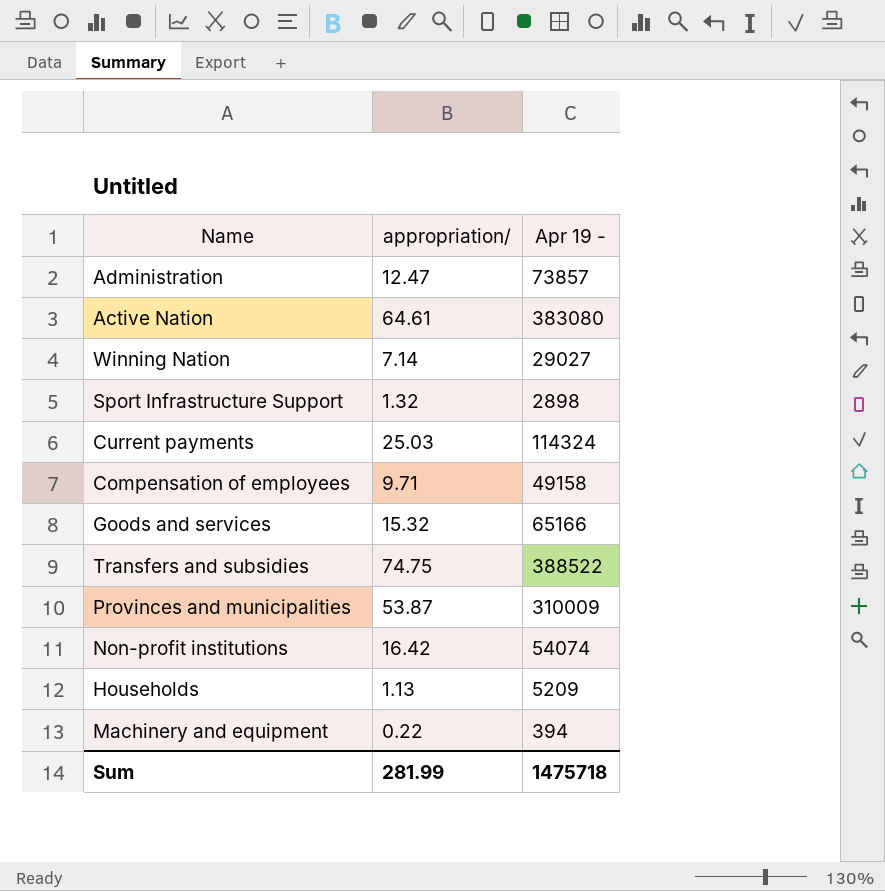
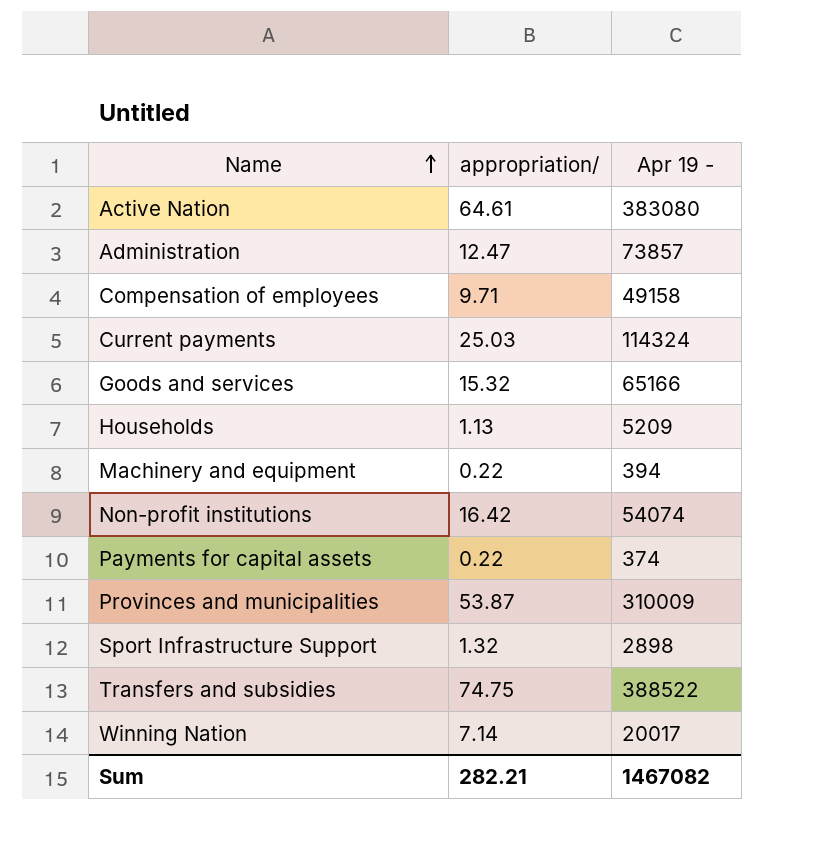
row order: none -> Name ascending
row Payments for capital assets: none -> 0.22 | 374
Winning Nation | Apr 19 -: 29027 -> 20017
Sum | appropriation/: 281.99 -> 282.21
Sum | Apr 19 -: 1475718 -> 1467082

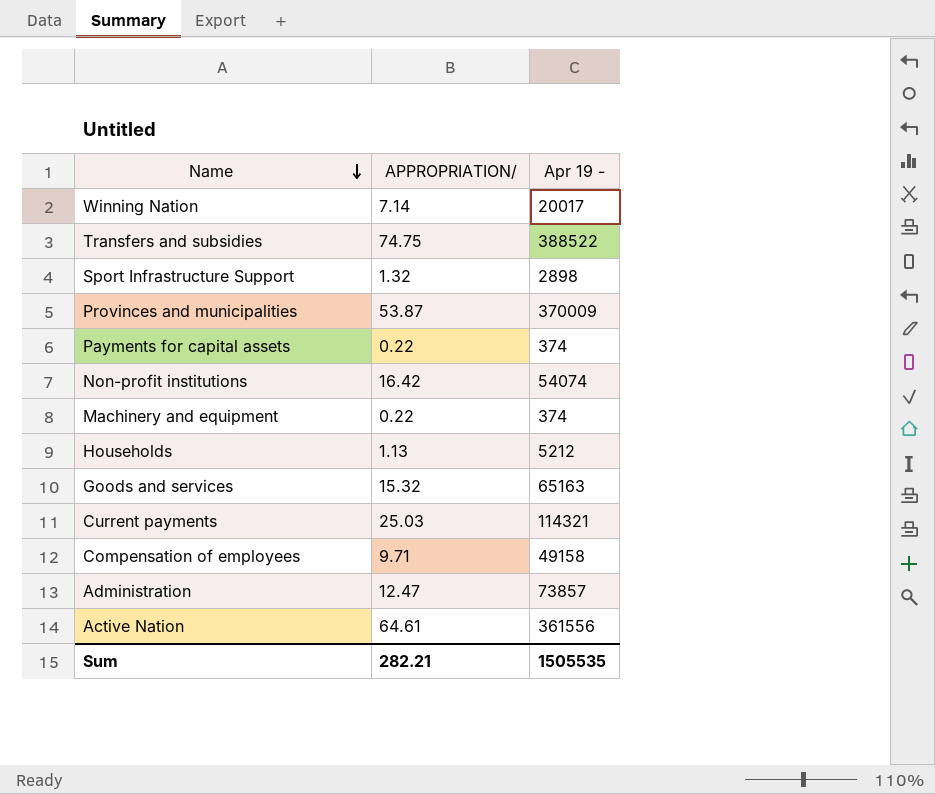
row order: Name ascending -> Name descending
column name: appropriation/ -> APPROPRIATION/
Provinces and municipalities | Apr 19 -: 310009 -> 370009
Machinery and equipment | Apr 19 -: 394 -> 374
Households | Apr 19 -: 5209 -> 5212
Goods and services | Apr 19 -: 65166 -> 65163
Current payments | Apr 19 -: 114324 -> 114321
Active Nation | Apr 19 -: 383080 -> 361556
Sum | Apr 19 -: 1467082 -> 1505535

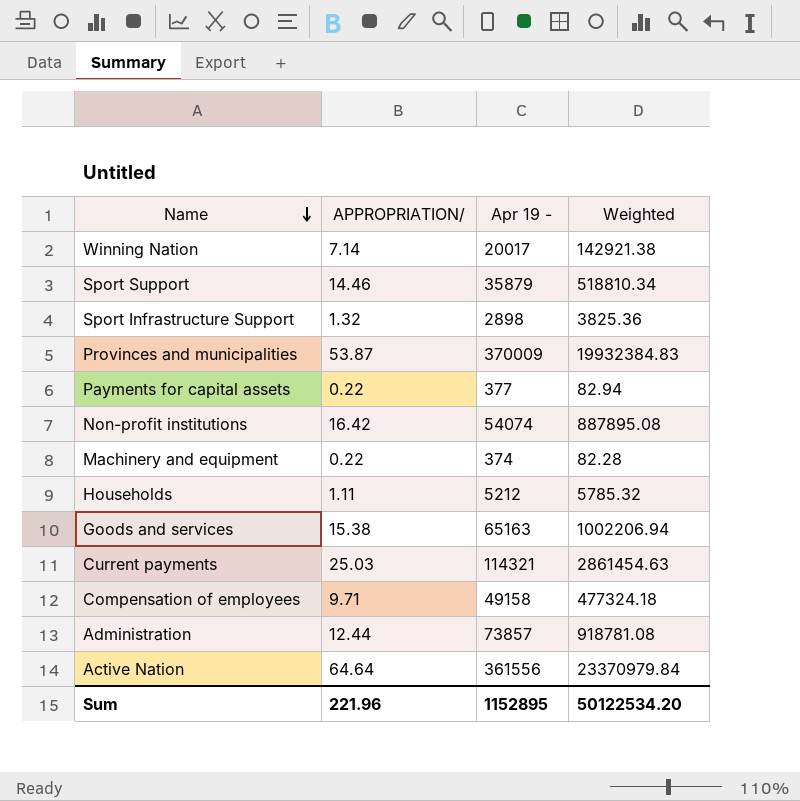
column Weighted | formula: none -> [APPROPRIATION/] * [Apr 19 -]
row Transfers and subsidies: 74.75 | 388522 -> none
row Sport Support: none -> 14.46 | 35879 | 518810.34
Payments for capital assets | Apr 19 -: 374 -> 377
Households | APPROPRIATION/: 1.13 -> 1.11
Goods and services | APPROPRIATION/: 15.32 -> 15.38
Administration | APPROPRIATION/: 12.47 -> 12.44
Active Nation | APPROPRIATION/: 64.61 -> 64.64
Sum | APPROPRIATION/: 282.21 -> 221.96
Sum | Apr 19 -: 1505535 -> 1152895

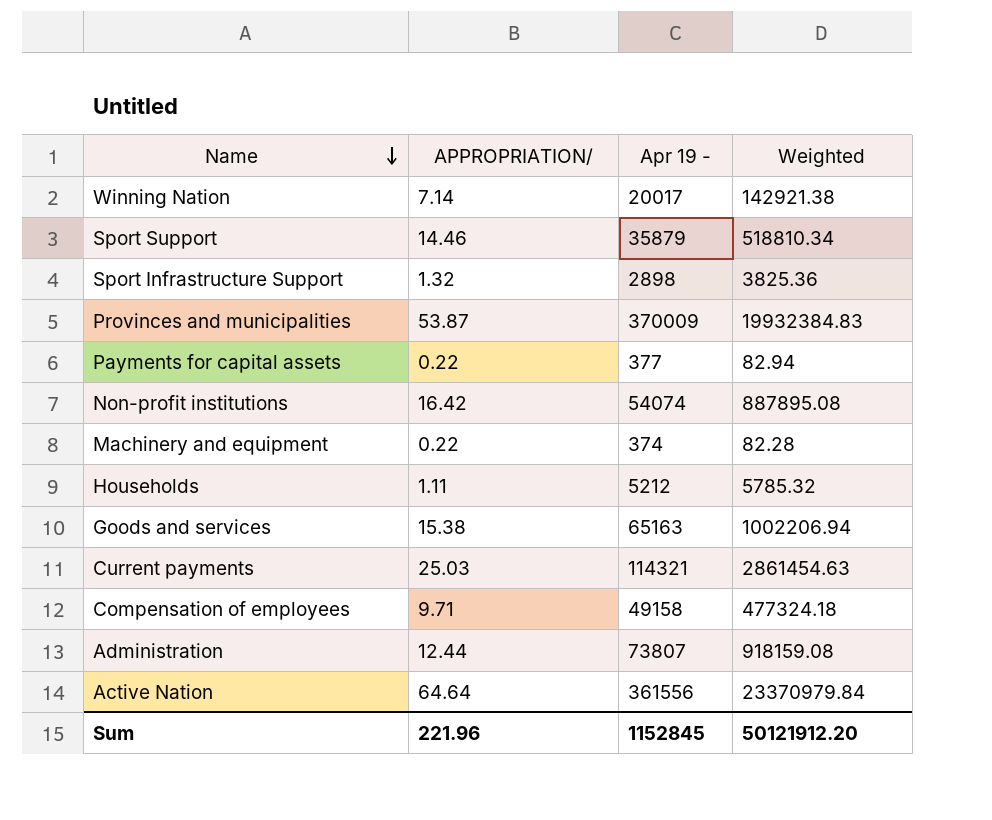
Administration | Apr 19 -: 73857 -> 73807
Administration | Weighted: 918781.08 -> 918159.08
Sum | Apr 19 -: 1152895 -> 1152845
Sum | Weighted: 50122534.20 -> 50121912.20

